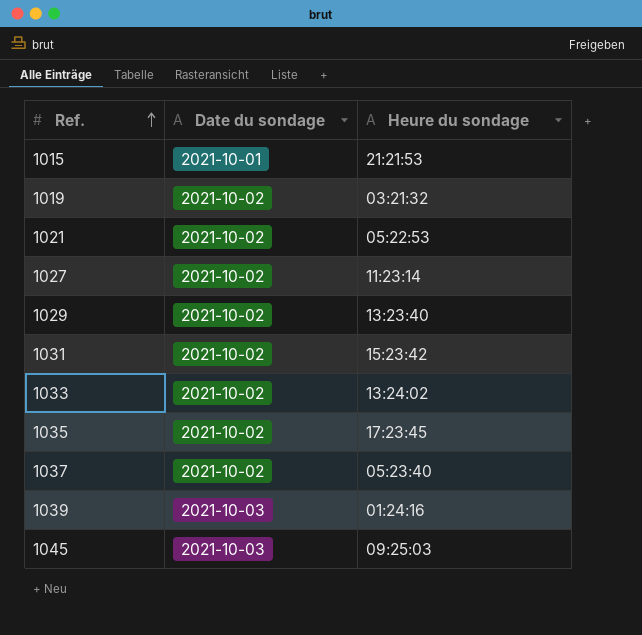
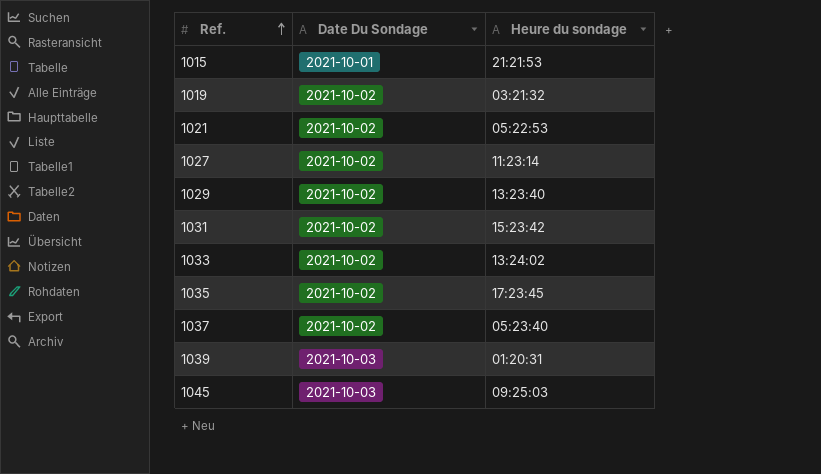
column name: Date du sondage -> Date Du Sondage
1039 | Heure du sondage: 01:24:16 -> 01:20:31

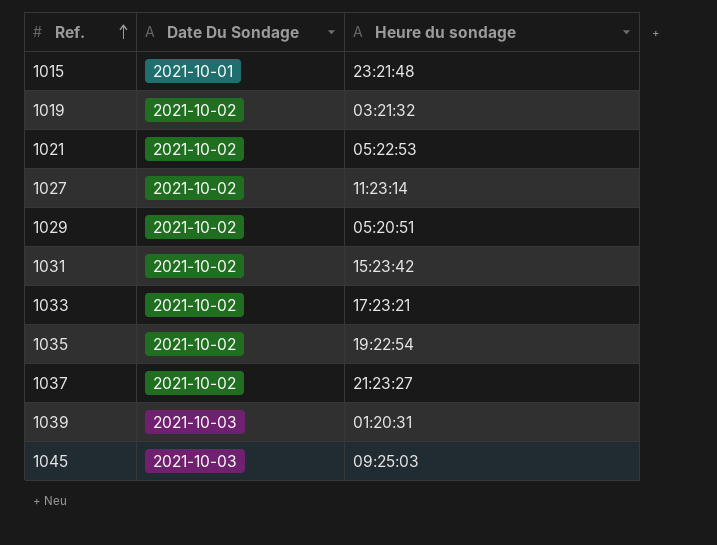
1015 | Heure du sondage: 21:21:53 -> 23:21:48
1029 | Heure du sondage: 13:23:40 -> 05:20:51
1033 | Heure du sondage: 13:24:02 -> 17:23:21
1035 | Heure du sondage: 17:23:45 -> 19:22:54
1037 | Heure du sondage: 05:23:40 -> 21:23:27

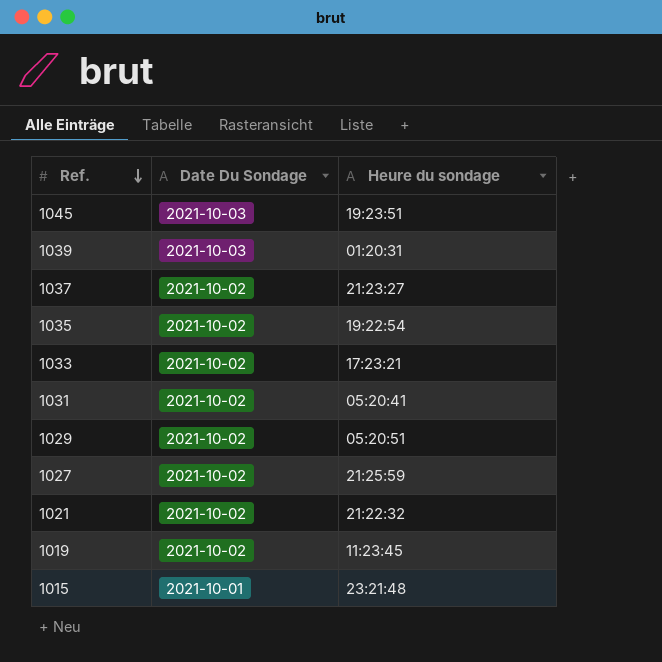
row order: Ref. ascending -> Ref. descending
1045 | Heure du sondage: 09:25:03 -> 19:23:51
1031 | Heure du sondage: 15:23:42 -> 05:20:41
1027 | Heure du sondage: 11:23:14 -> 21:25:59
1021 | Heure du sondage: 05:22:53 -> 21:22:32
1019 | Heure du sondage: 03:21:32 -> 11:23:45

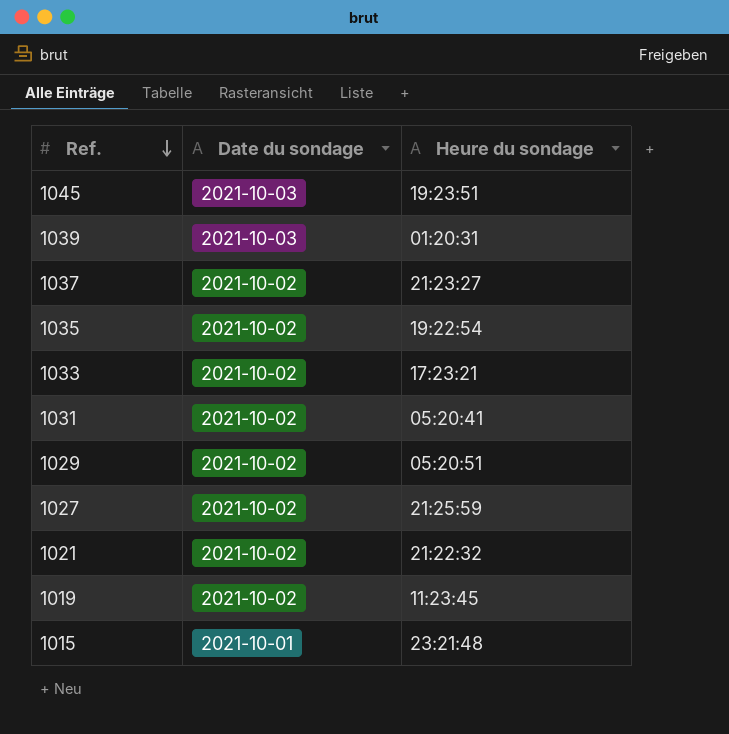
column name: Date Du Sondage -> Date du sondage

